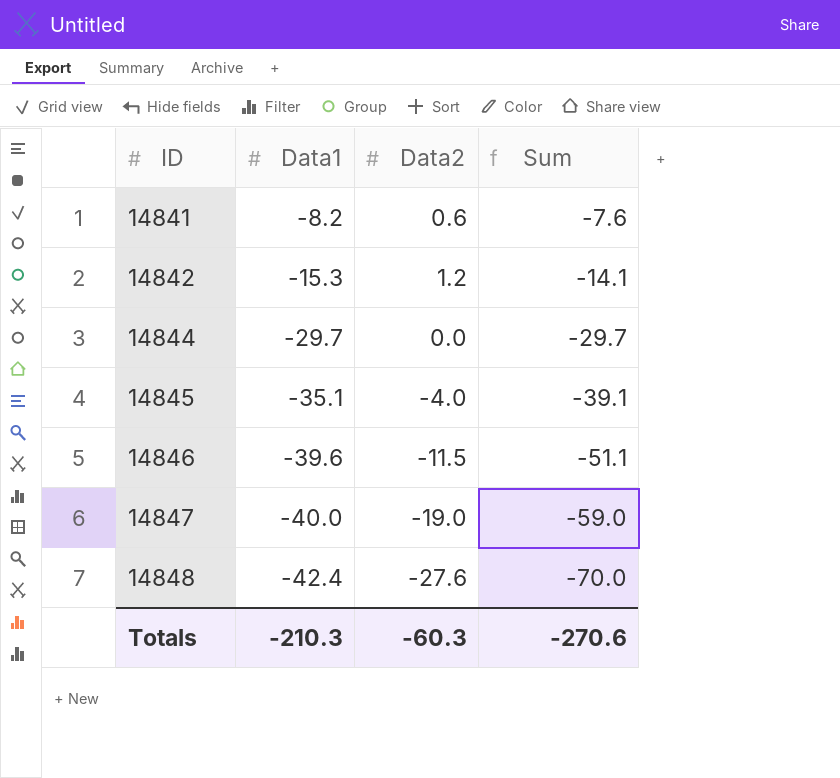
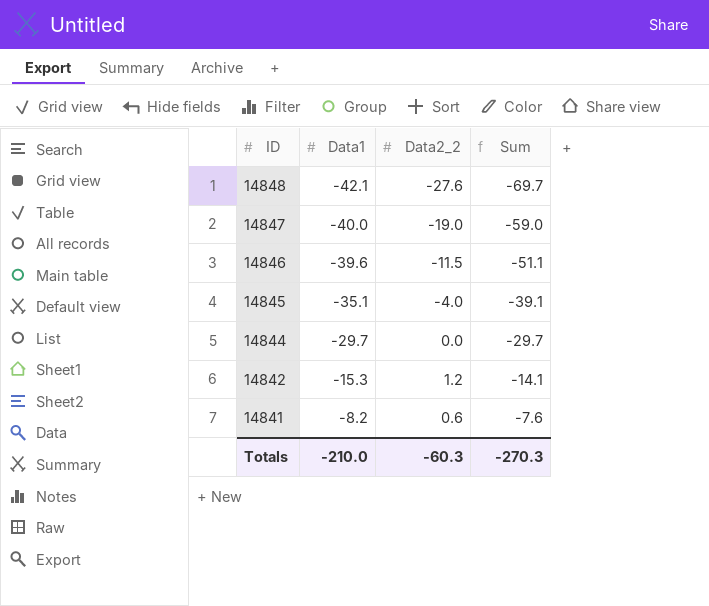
row order: ID ascending -> ID descending
column name: Data2 -> Data2_2
14848 | Data1: -42.4 -> -42.1
14848 | Sum: -70.0 -> -69.7
Totals | Data1: -210.3 -> -210.0
Totals | Sum: -270.6 -> -270.3

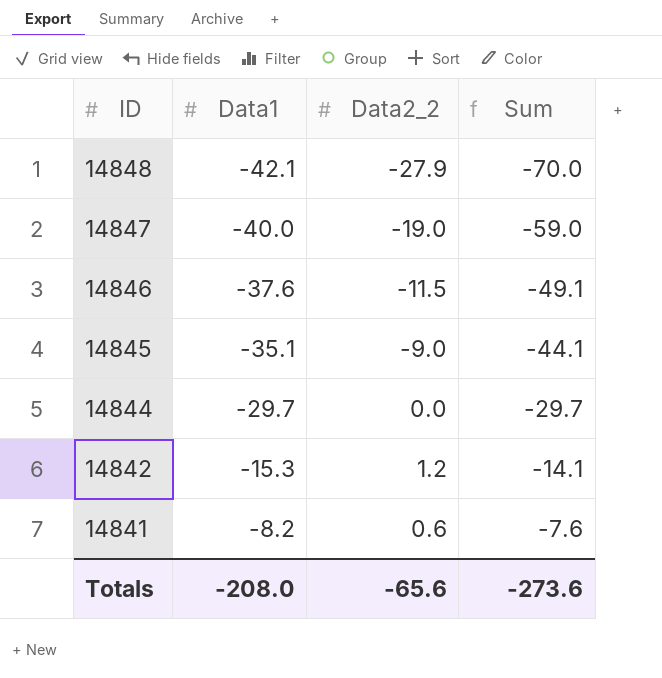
14848 | Data2_2: -27.6 -> -27.9
14848 | Sum: -69.7 -> -70.0
14846 | Data1: -39.6 -> -37.6
14846 | Sum: -51.1 -> -49.1
14845 | Data2_2: -4.0 -> -9.0
14845 | Sum: -39.1 -> -44.1
Totals | Data1: -210.0 -> -208.0
Totals | Data2_2: -60.3 -> -65.6
Totals | Sum: -270.3 -> -273.6

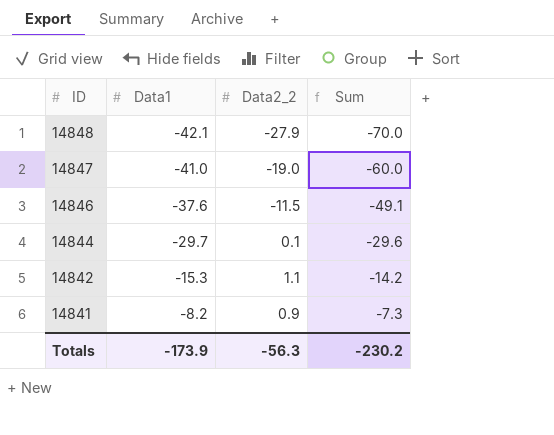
row 14845: -35.1 | -9.0 | -44.1 -> none
14847 | Data1: -40.0 -> -41.0
14847 | Sum: -59.0 -> -60.0
14844 | Data2_2: 0.0 -> 0.1
14844 | Sum: -29.7 -> -29.6
14842 | Data2_2: 1.2 -> 1.1
14842 | Sum: -14.1 -> -14.2
14841 | Data2_2: 0.6 -> 0.9
14841 | Sum: -7.6 -> -7.3
Totals | Data1: -208.0 -> -173.9
Totals | Data2_2: -65.6 -> -56.3
Totals | Sum: -273.6 -> -230.2

